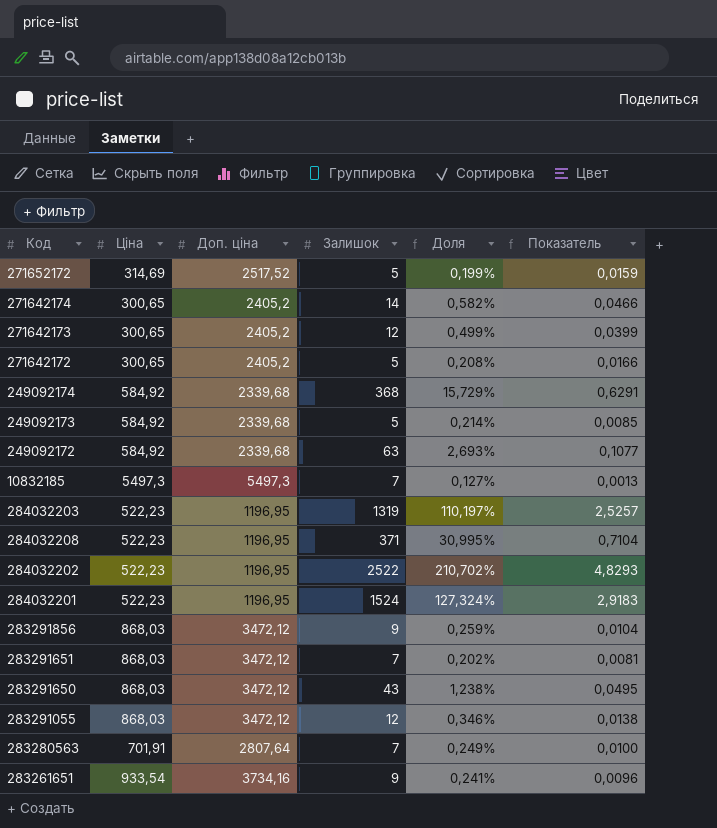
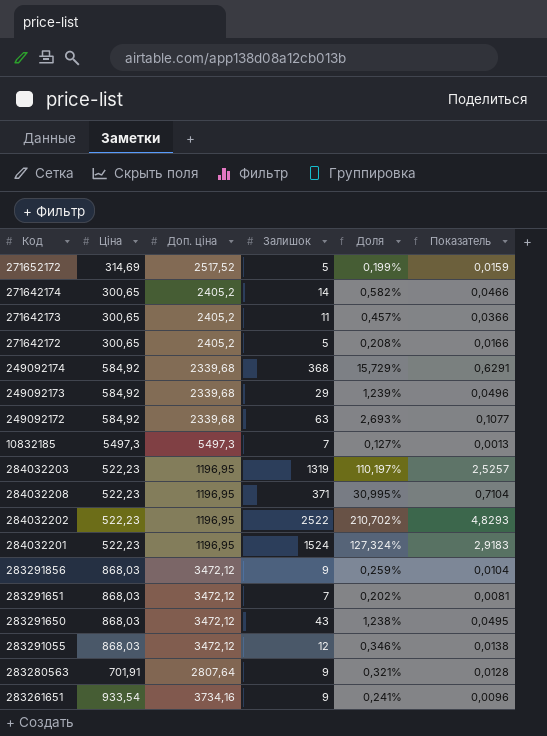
271642173 | Залишок: 12 -> 11
271642173 | Доля: 0,499% -> 0,457%
271642173 | Показатель: 0,0399 -> 0,0366
249092173 | Залишок: 5 -> 29
249092173 | Доля: 0,214% -> 1,239%
249092173 | Показатель: 0,0085 -> 0,0496
283280563 | Залишок: 7 -> 9
283280563 | Доля: 0,249% -> 0,321%
283280563 | Показатель: 0,0100 -> 0,0128

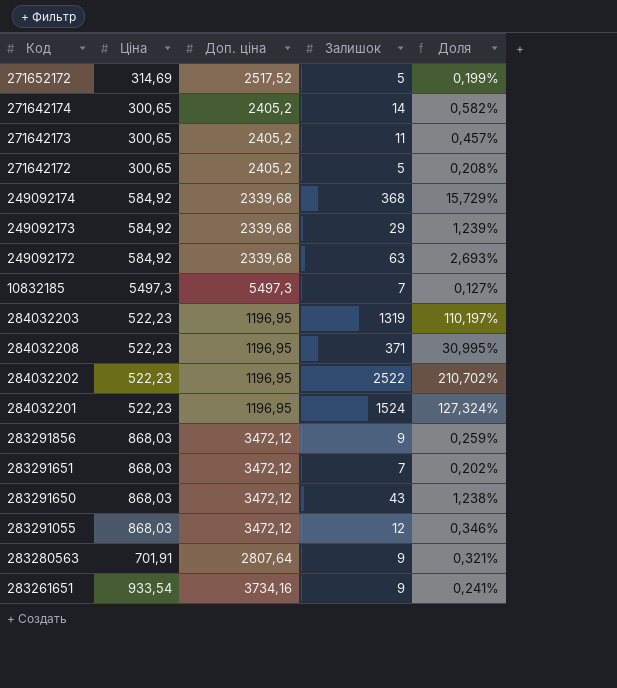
column Показатель | formula: [Залишок] / [Ціна] -> none

